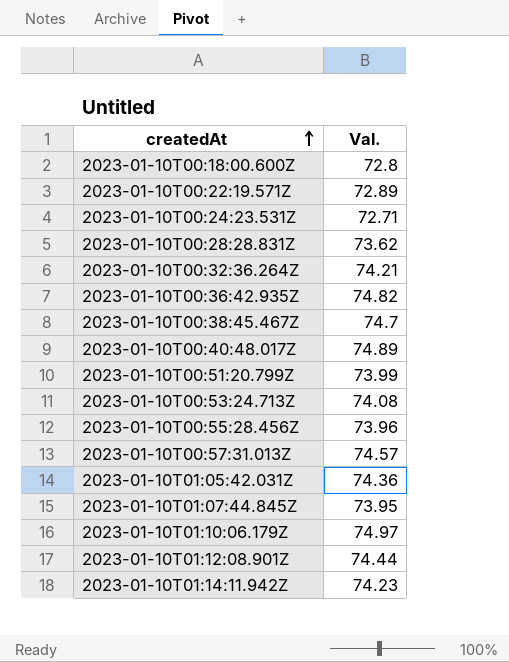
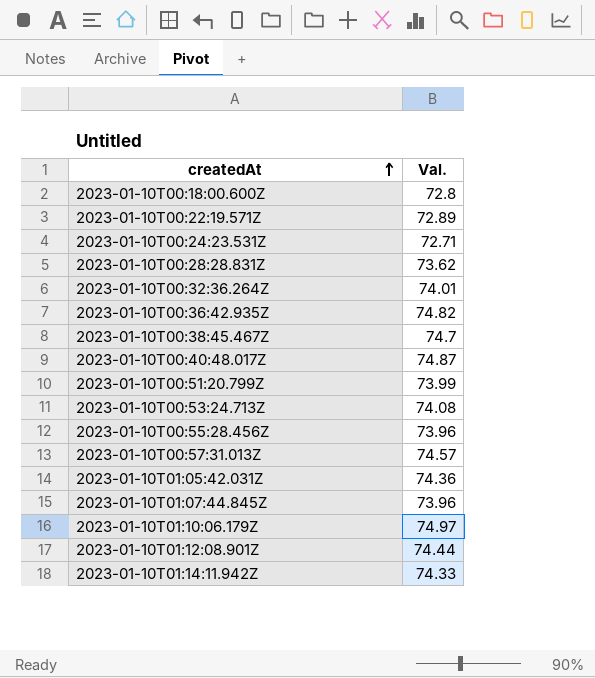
2023-01-10T00:32:36.264Z | Val.: 74.21 -> 74.01
2023-01-10T00:40:48.017Z | Val.: 74.89 -> 74.87
2023-01-10T01:07:44.845Z | Val.: 73.95 -> 73.96
2023-01-10T01:14:11.942Z | Val.: 74.23 -> 74.33

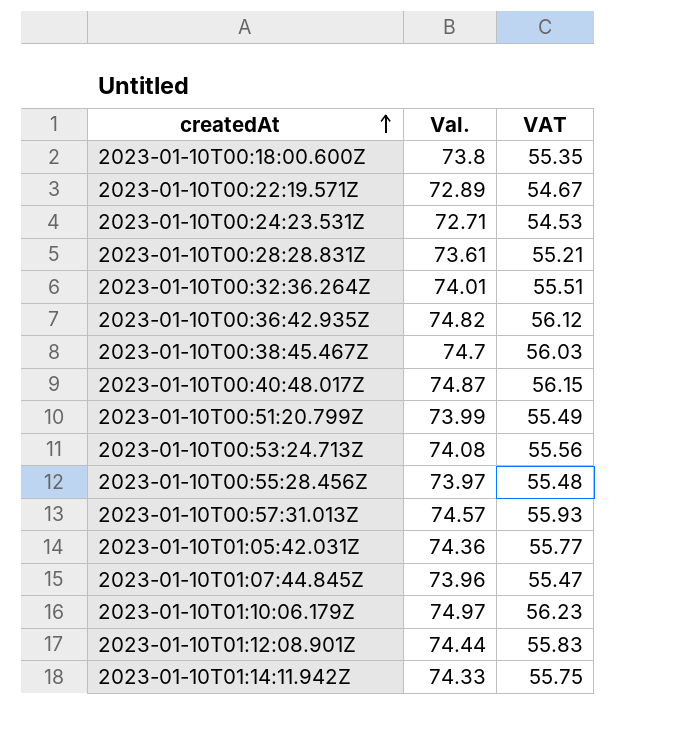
column VAT | formula: none -> [Val.] * 0.75
2023-01-10T00:18:00.600Z | Val.: 72.8 -> 73.8
2023-01-10T00:28:28.831Z | Val.: 73.62 -> 73.61
2023-01-10T00:55:28.456Z | Val.: 73.96 -> 73.97

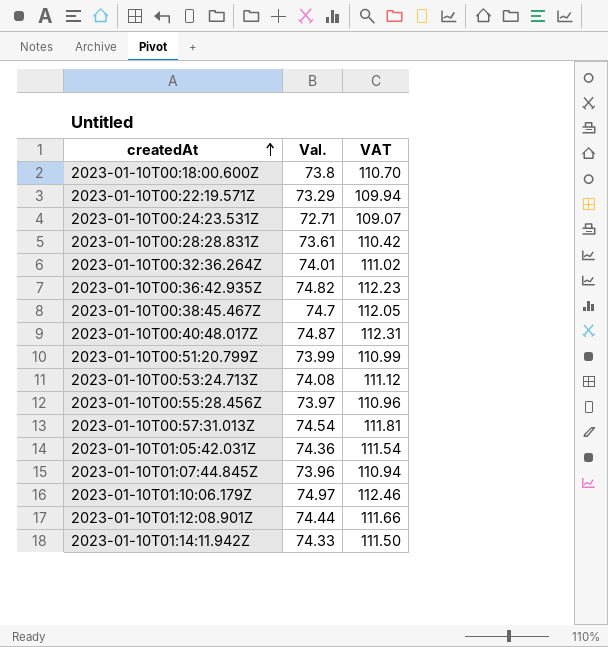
column VAT | formula: [Val.] * 0.75 -> [Val.] * 1.5
2023-01-10T00:22:19.571Z | Val.: 72.89 -> 73.29
2023-01-10T00:57:31.013Z | Val.: 74.57 -> 74.54

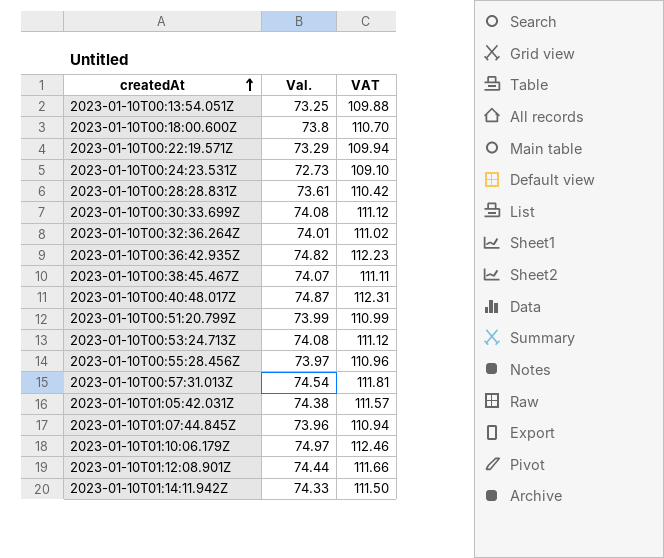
row 2023-01-10T00:13:54.051Z: none -> 73.25 | 109.88
2023-01-10T00:24:23.531Z | Val.: 72.71 -> 72.73
2023-01-10T00:24:23.531Z | VAT: 109.07 -> 109.10
row 2023-01-10T00:30:33.699Z: none -> 74.08 | 111.12
2023-01-10T00:38:45.467Z | Val.: 74.7 -> 74.07
2023-01-10T00:38:45.467Z | VAT: 112.05 -> 111.11
2023-01-10T01:05:42.031Z | Val.: 74.36 -> 74.38
2023-01-10T01:05:42.031Z | VAT: 111.54 -> 111.57

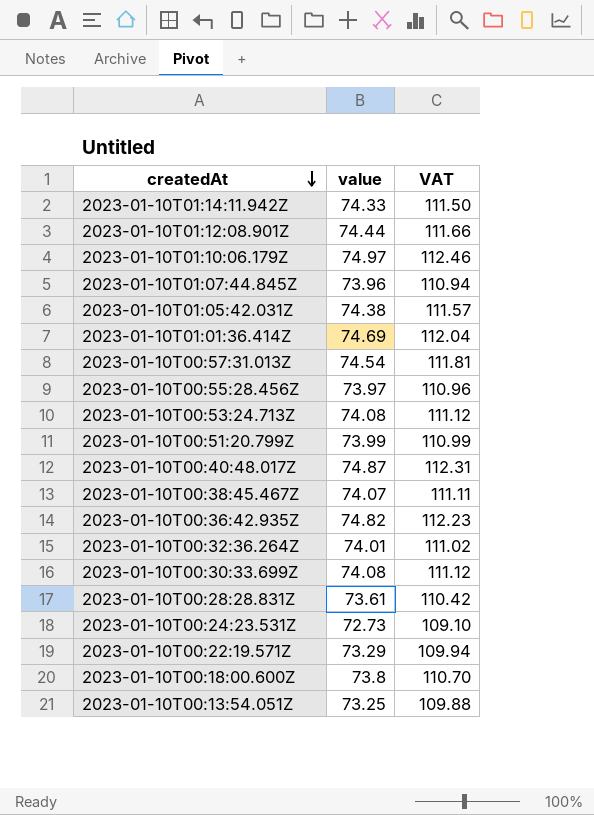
row order: createdAt ascending -> createdAt descending
column name: Val. -> value
row 2023-01-10T01:01:36.414Z: none -> 74.69 | 112.04

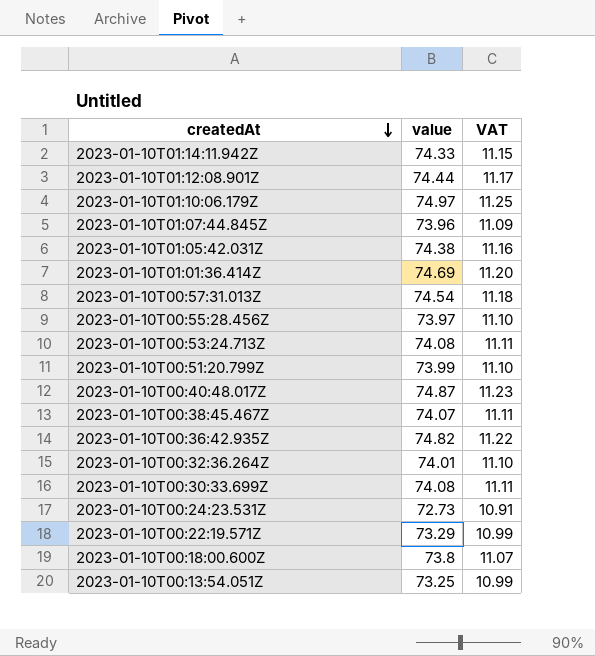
column VAT | formula: [value] * 1.5 -> [value] * 0.15
row 2023-01-10T00:28:28.831Z: 73.61 | 110.42 -> none

